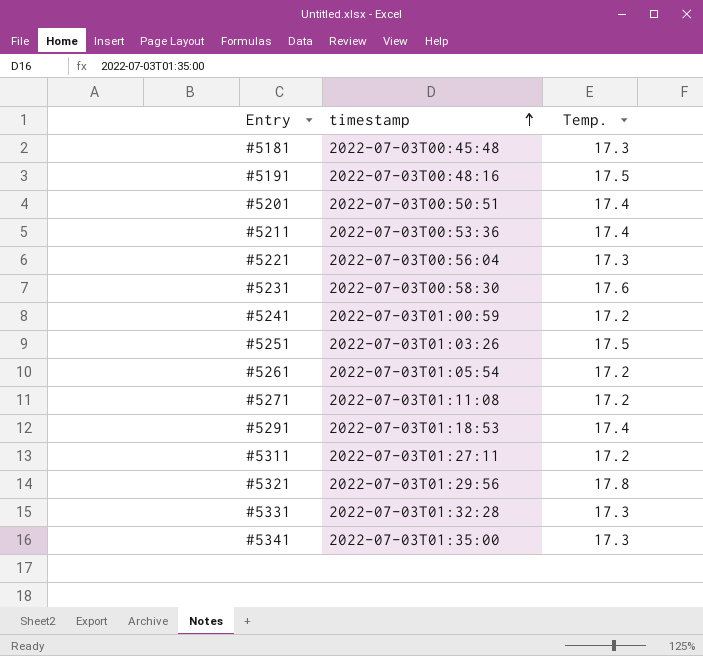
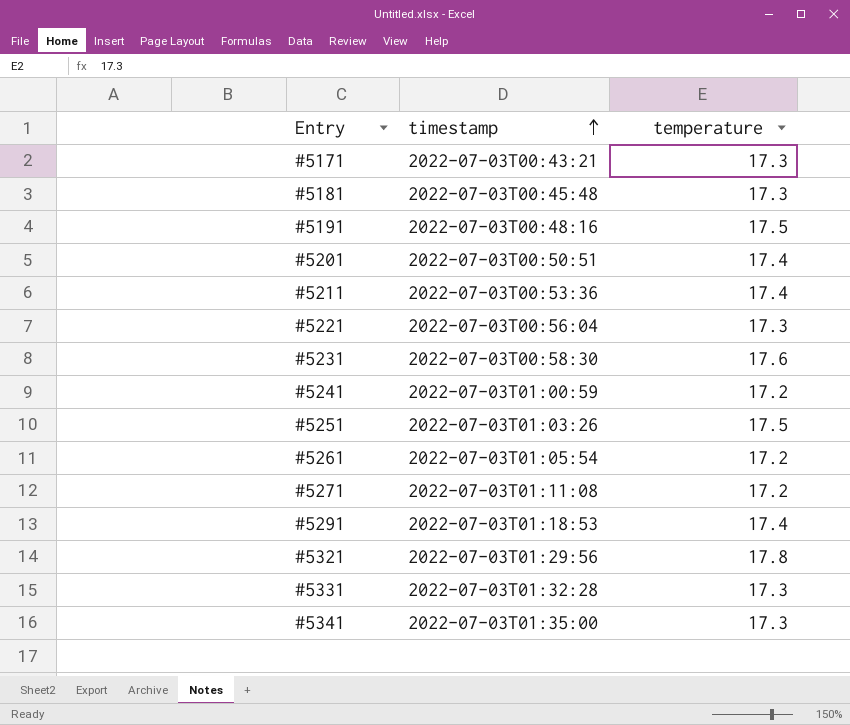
column name: Temp. -> temperature
row #5311: 2022-07-03T01:27:11 | 17.2 -> none
row #5171: none -> 2022-07-03T00:43:21 | 17.3

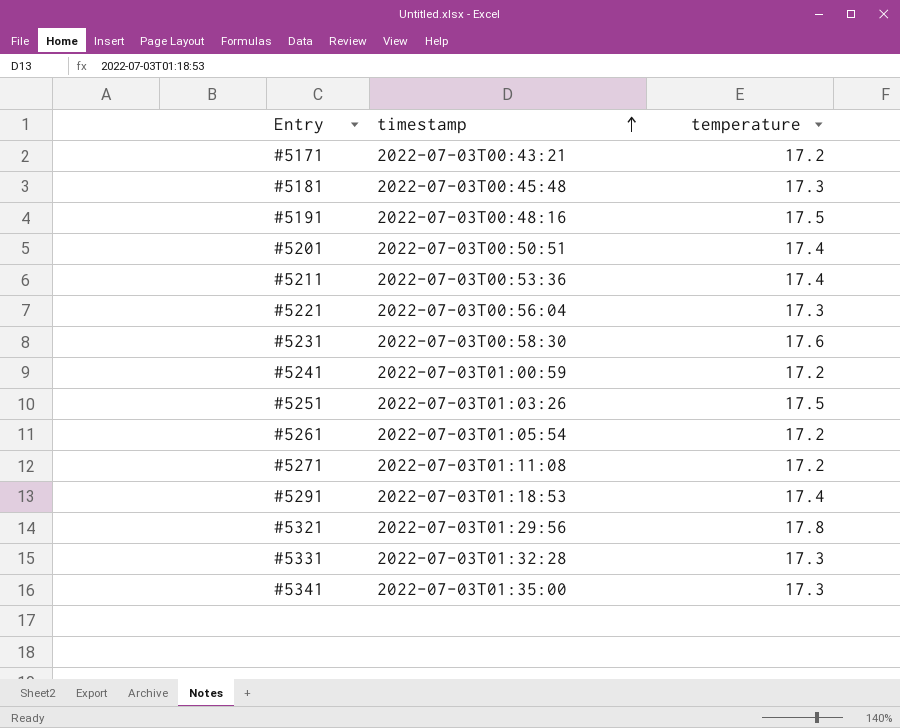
#5171 | temperature: 17.3 -> 17.2

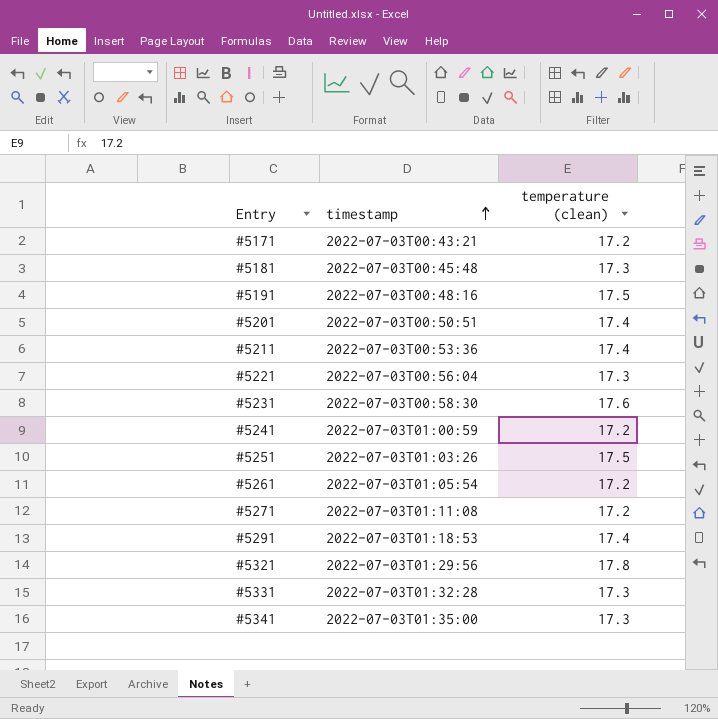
column name: temperature -> temperature (clean)

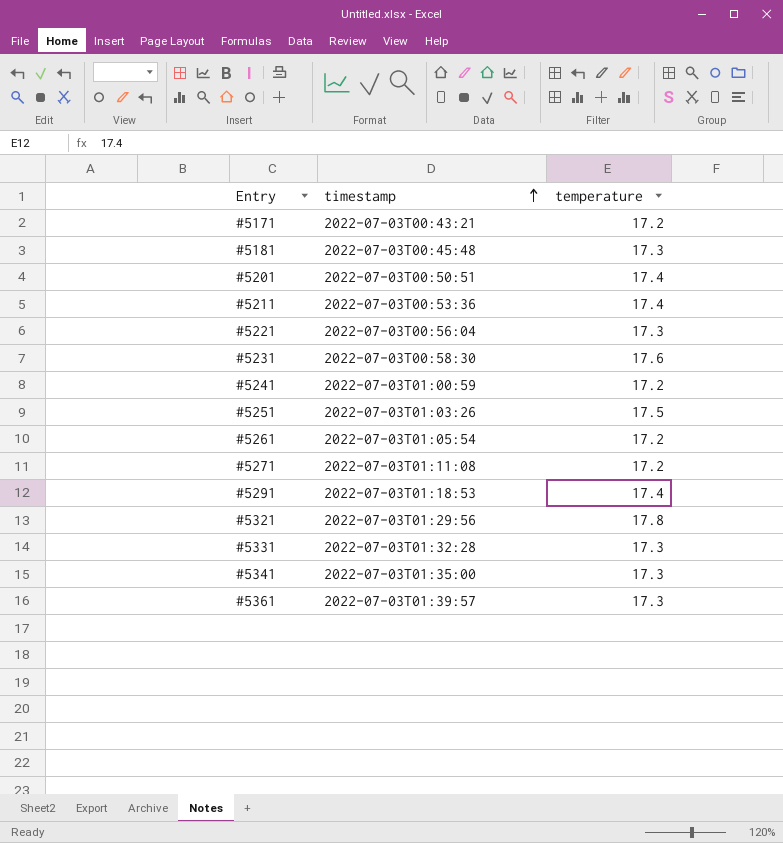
column name: temperature (clean) -> temperature
row #5191: 2022-07-03T00:48:16 | 17.5 -> none
row #5361: none -> 2022-07-03T01:39:57 | 17.3

